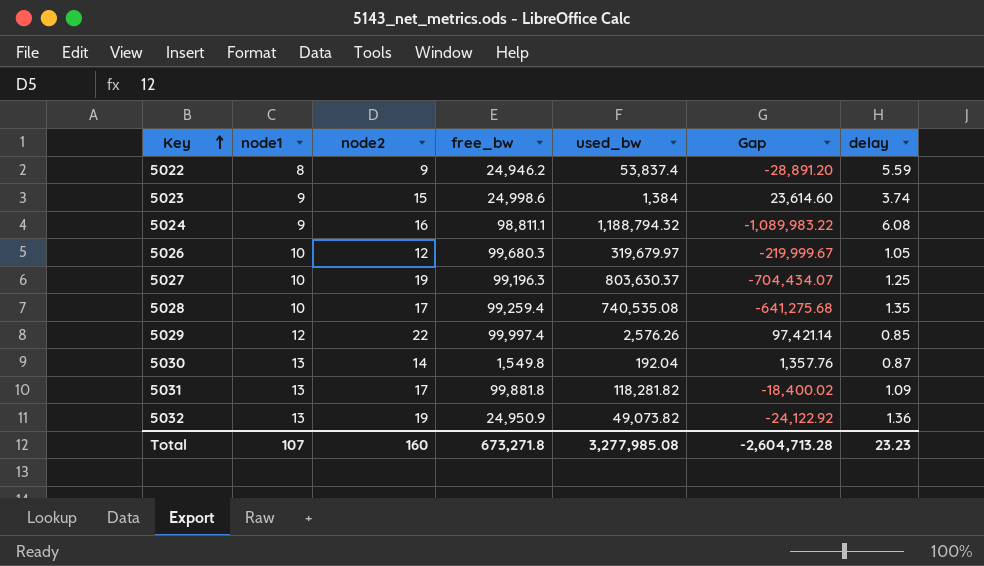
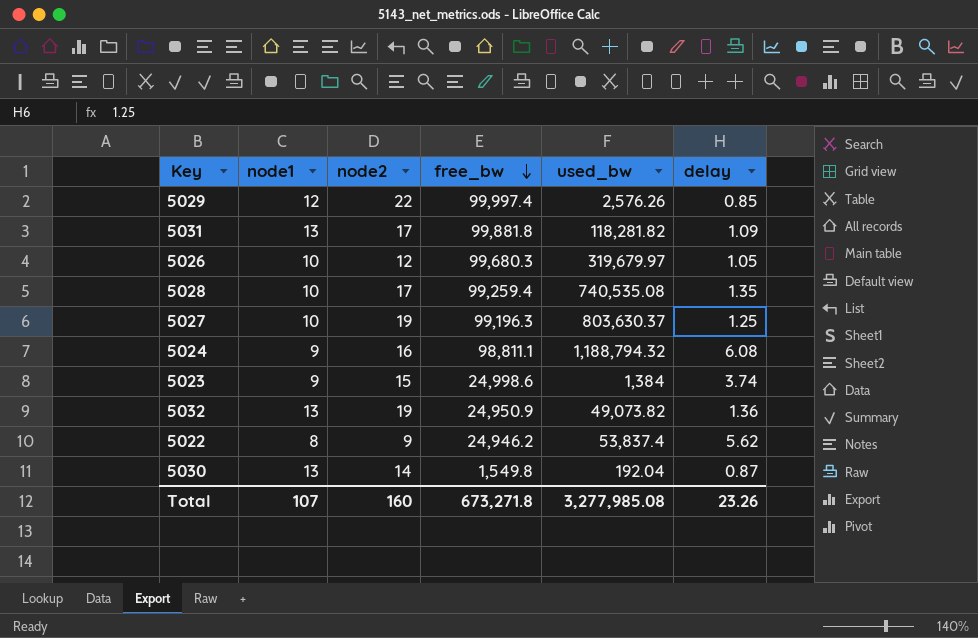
row order: Key ascending -> free_bw descending
column Gap | formula: [free_bw] - [used_bw] -> none
5022 | delay: 5.59 -> 5.62
Total | delay: 23.23 -> 23.26

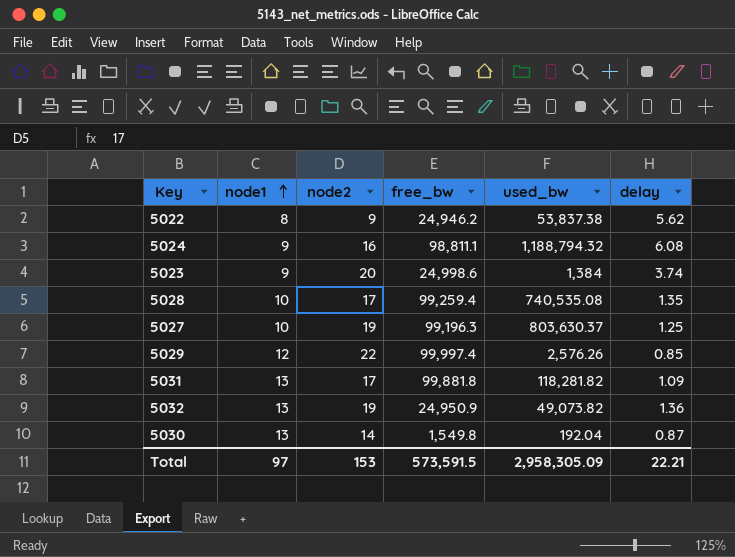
row order: free_bw descending -> node1 ascending
row 5026: 10 | 12 | 99,680.3 | 319,679.97 | 1.05 -> none
5022 | used_bw: 53,837.4 -> 53,837.38
5023 | node2: 15 -> 20
Total | node1: 107 -> 97
Total | node2: 160 -> 153
Total | free_bw: 673,271.8 -> 573,591.5
Total | used_bw: 3,277,985.08 -> 2,958,305.09
Total | delay: 23.26 -> 22.21

